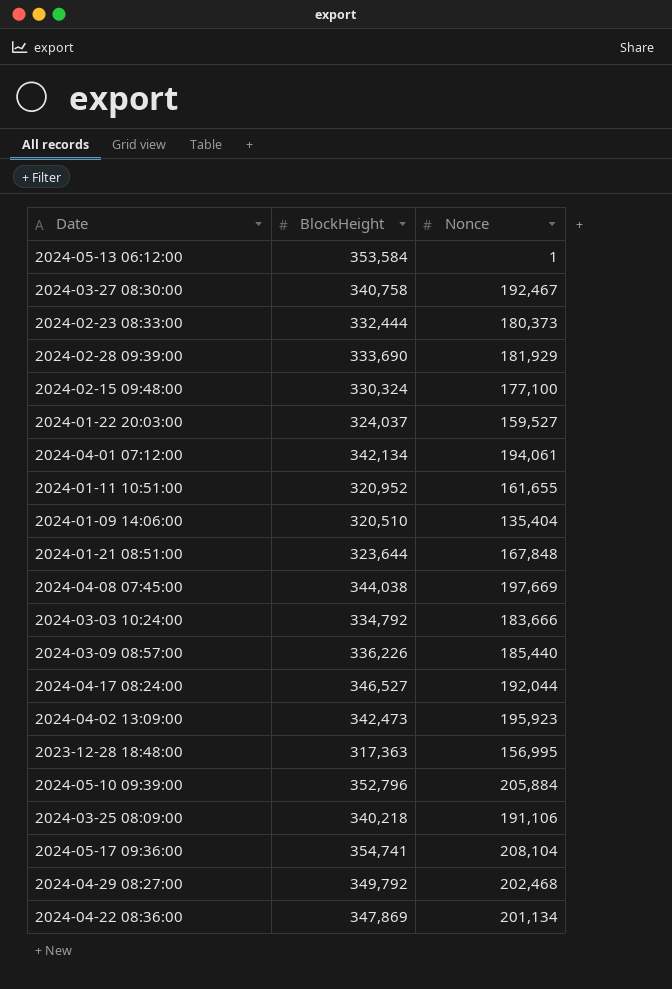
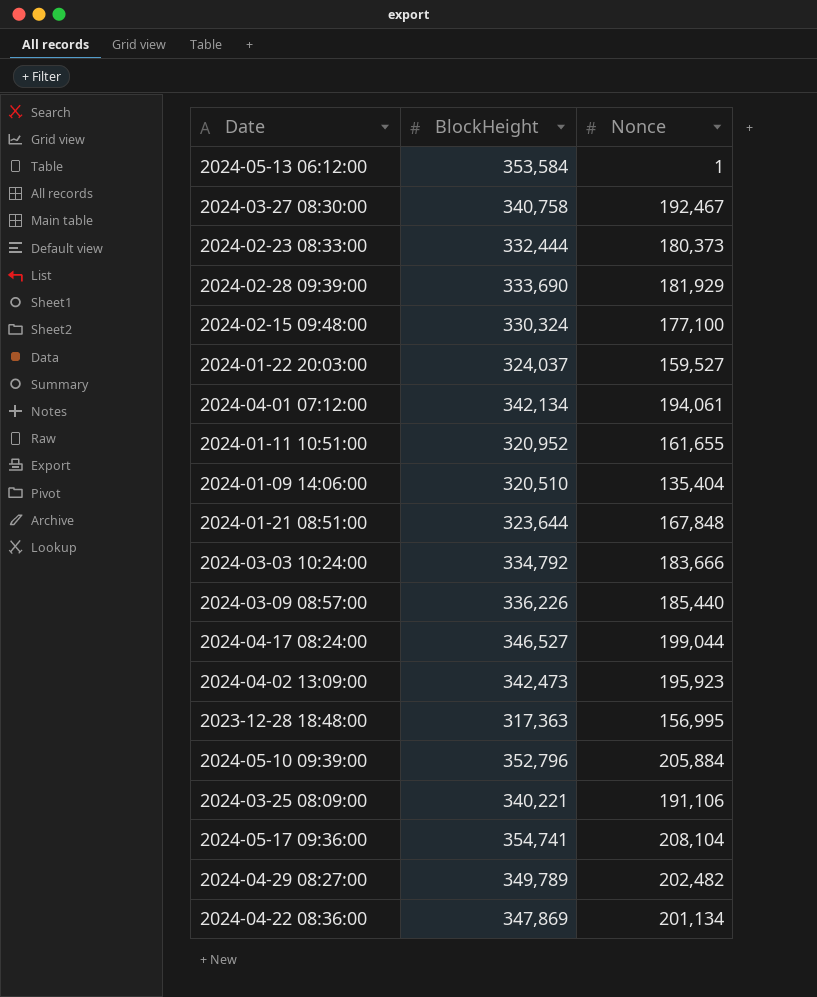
row 2024-04-08 07:45:00: 344,038 | 197,669 -> none
2024-04-17 08:24:00 | Nonce: 192,044 -> 199,044
2024-03-25 08:09:00 | BlockHeight: 340,218 -> 340,221
2024-04-29 08:27:00 | BlockHeight: 349,792 -> 349,789
2024-04-29 08:27:00 | Nonce: 202,468 -> 202,482

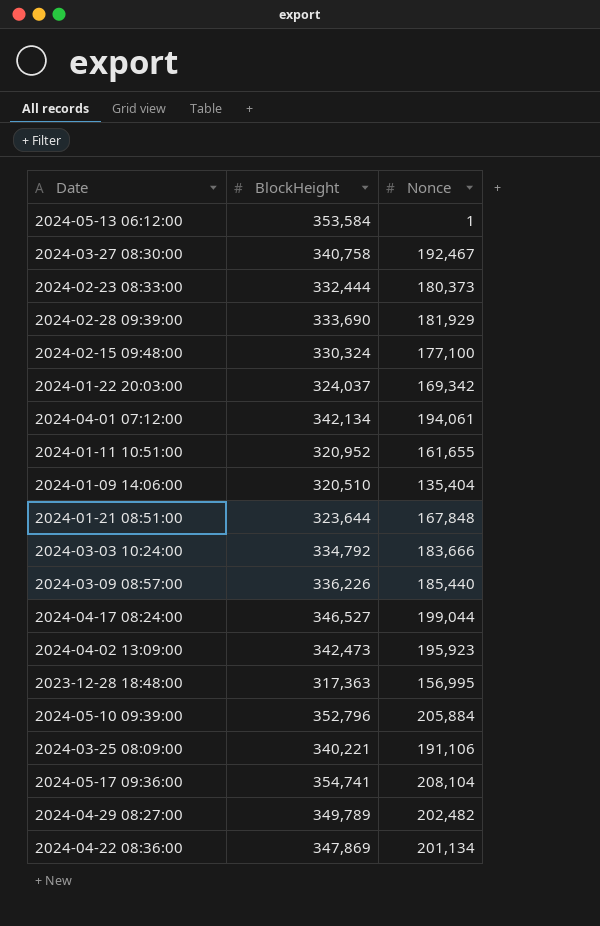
2024-01-22 20:03:00 | Nonce: 159,527 -> 169,342

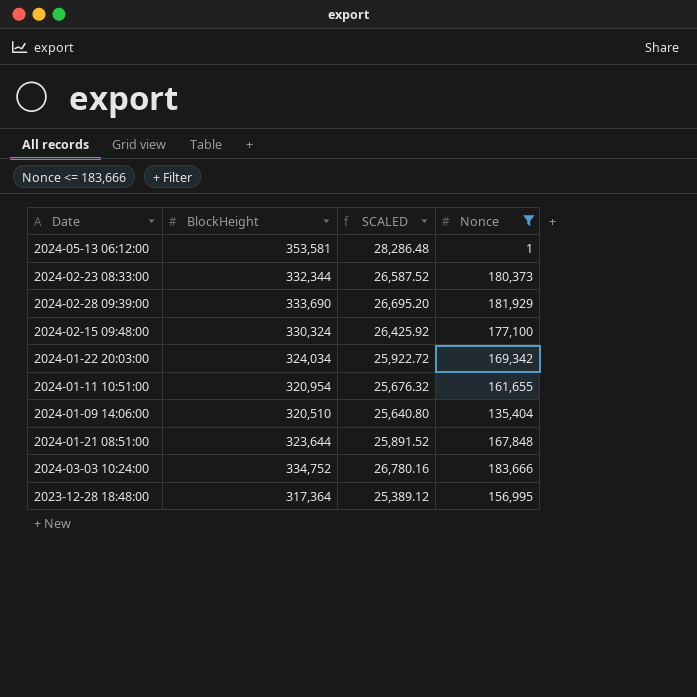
filter: none -> Nonce <= 183,666
column SCALED | formula: none -> [BlockHeight] * 0.08
2024-05-13 06:12:00 | BlockHeight: 353,584 -> 353,581
2024-02-23 08:33:00 | BlockHeight: 332,444 -> 332,344
2024-01-22 20:03:00 | BlockHeight: 324,037 -> 324,034
2024-01-11 10:51:00 | BlockHeight: 320,952 -> 320,954
2024-03-03 10:24:00 | BlockHeight: 334,792 -> 334,752
2023-12-28 18:48:00 | BlockHeight: 317,363 -> 317,364

